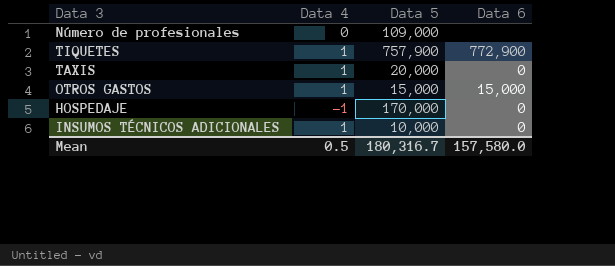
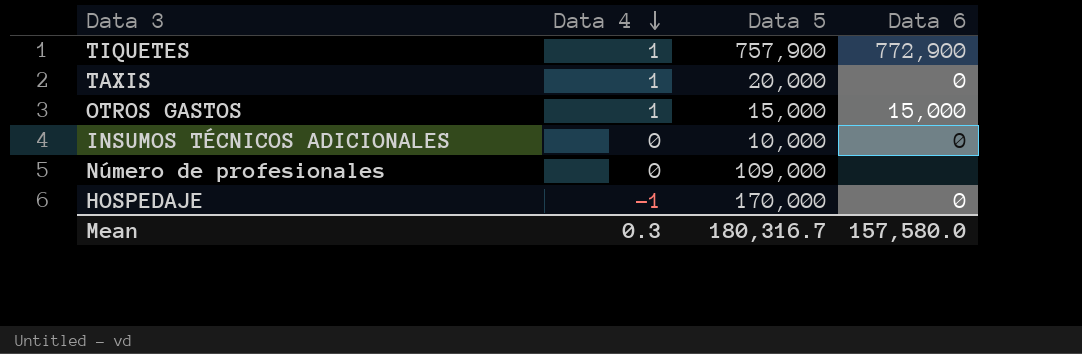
row order: none -> Data 4 descending
INSUMOS TÉCNICOS ADICIONALES | Data 4: 1 -> 0
Mean | Data 4: 0.5 -> 0.3

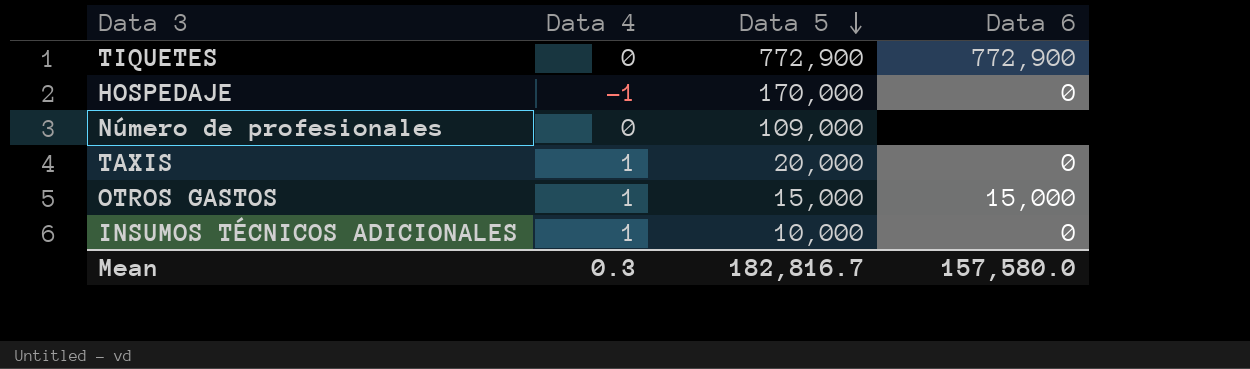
row order: Data 4 descending -> Data 5 descending
TIQUETES | Data 4: 1 -> 0
TIQUETES | Data 5: 757,900 -> 772,900
INSUMOS TÉCNICOS ADICIONALES | Data 4: 0 -> 1
Mean | Data 5: 180,316.7 -> 182,816.7

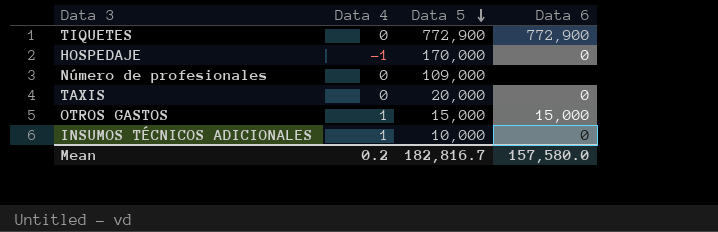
TAXIS | Data 4: 1 -> 0
Mean | Data 4: 0.3 -> 0.2

